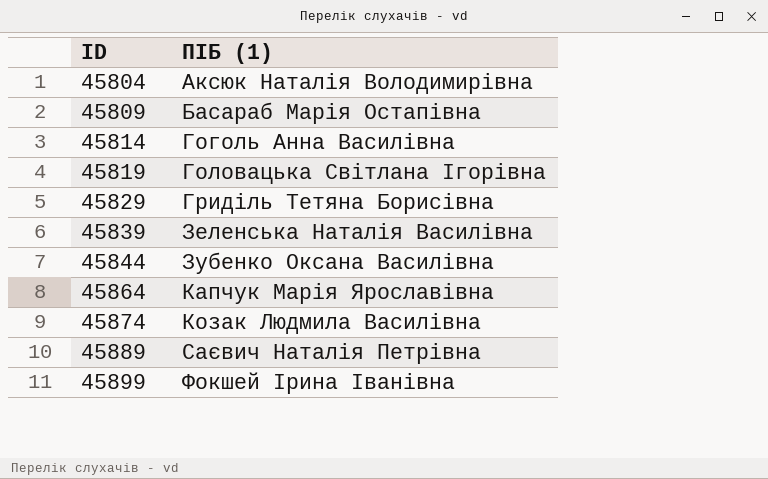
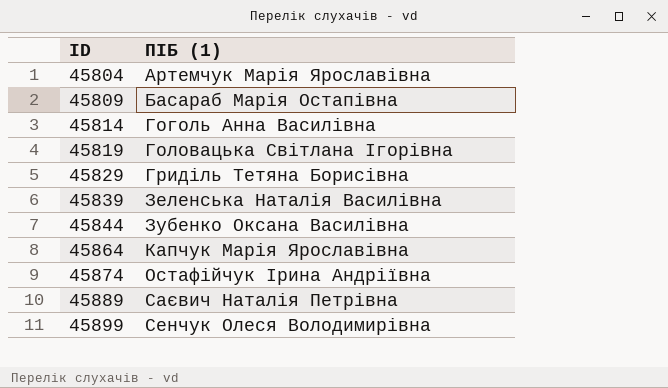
45804 | ПІБ (1): Аксюк Наталія Володимирівна -> Артемчук Марія Ярославівна
45874 | ПІБ (1): Козак Людмила Василівна -> Остафійчук Ірина Андріївна
45899 | ПІБ (1): Фокшей Ірина Іванівна -> Сенчук Олеся Володимирівна

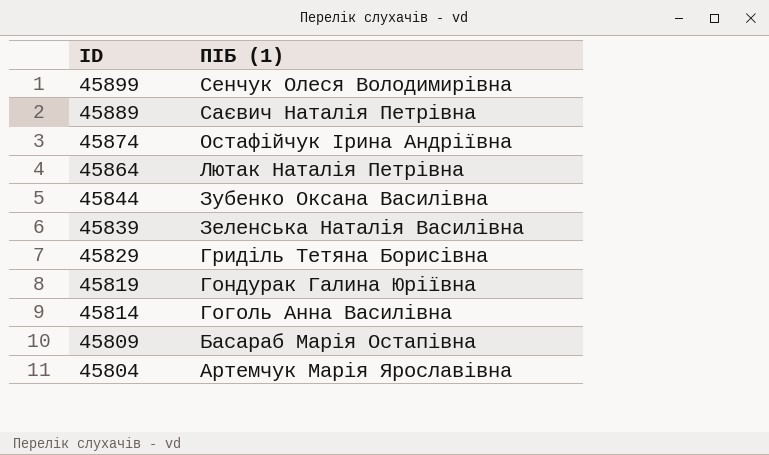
row order: ID ascending -> ID descending
45864 | ПІБ (1): Капчук Марія Ярославівна -> Лютак Наталія Петрівна
45819 | ПІБ (1): Головацька Світлана Ігорівна -> Гондурак Галина Юріївна

